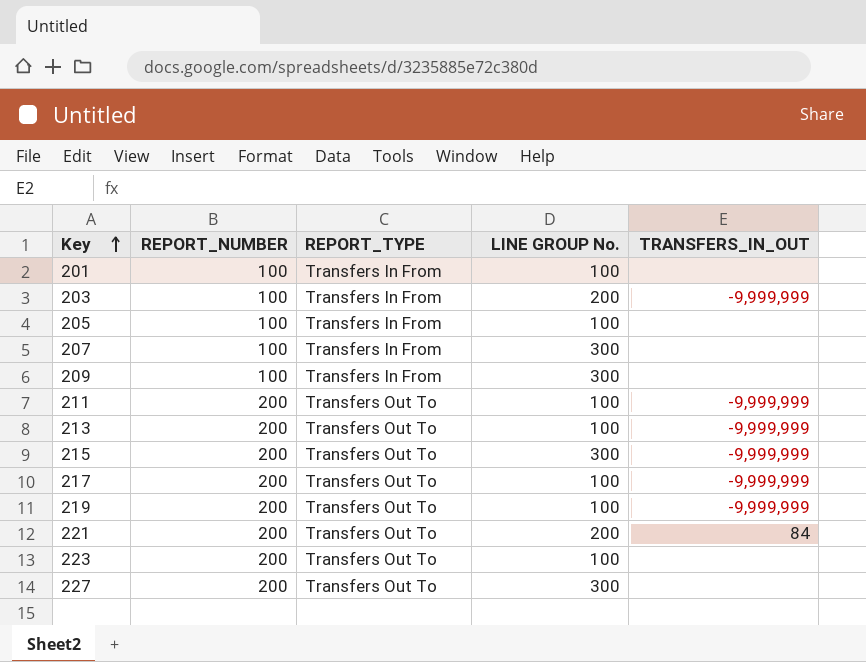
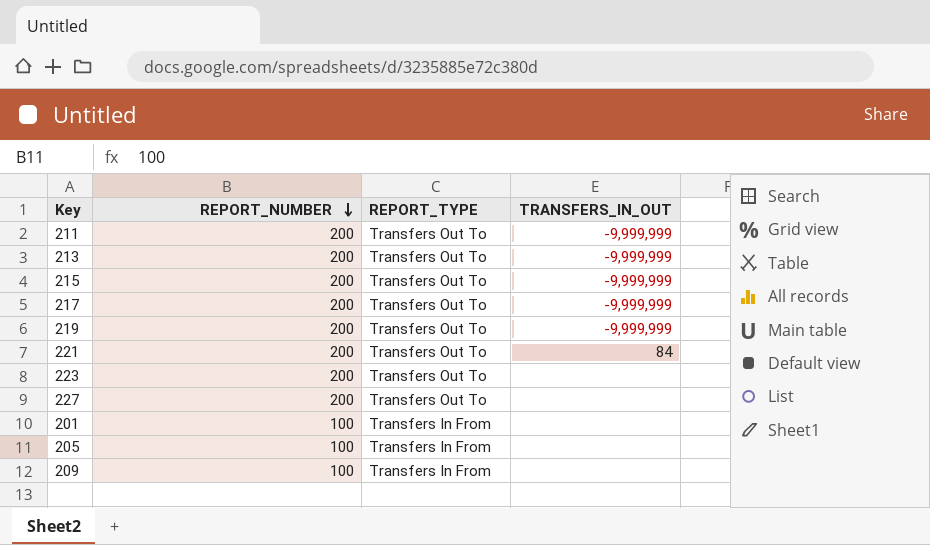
row order: Key ascending -> REPORT_NUMBER descending
column LINE GROUP No. | position: 4 -> none
row 203: 100 | Transfers In From | 200 | -9,999,999 -> none
row 207: 100 | Transfers In From | 300 | none -> none

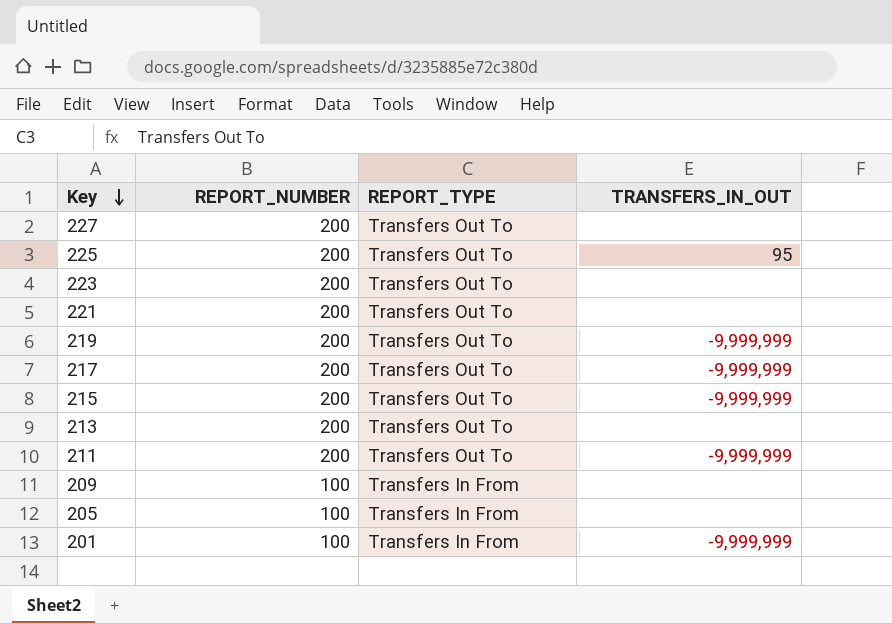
row order: REPORT_NUMBER descending -> Key descending
row 225: none -> 200 | Transfers Out To | 95
221 | TRANSFERS_IN_OUT: 84 -> none
213 | TRANSFERS_IN_OUT: -9,999,999 -> none
201 | TRANSFERS_IN_OUT: none -> -9,999,999

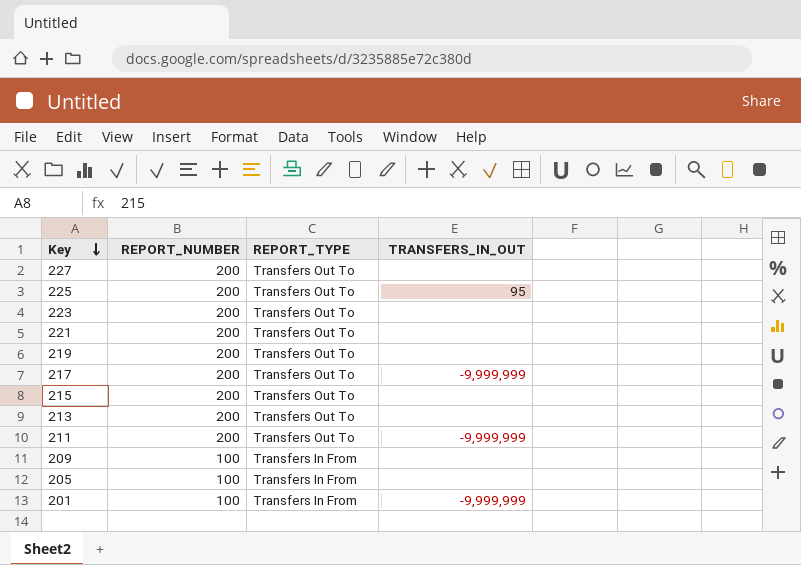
219 | TRANSFERS_IN_OUT: -9,999,999 -> none
215 | TRANSFERS_IN_OUT: -9,999,999 -> none

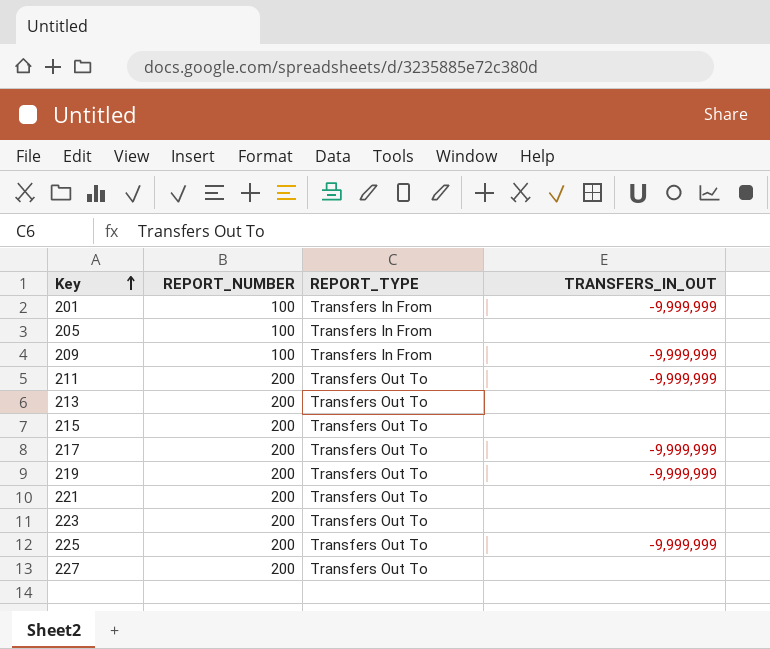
row order: Key descending -> Key ascending
209 | TRANSFERS_IN_OUT: none -> -9,999,999
219 | TRANSFERS_IN_OUT: none -> -9,999,999
225 | TRANSFERS_IN_OUT: 95 -> -9,999,999

